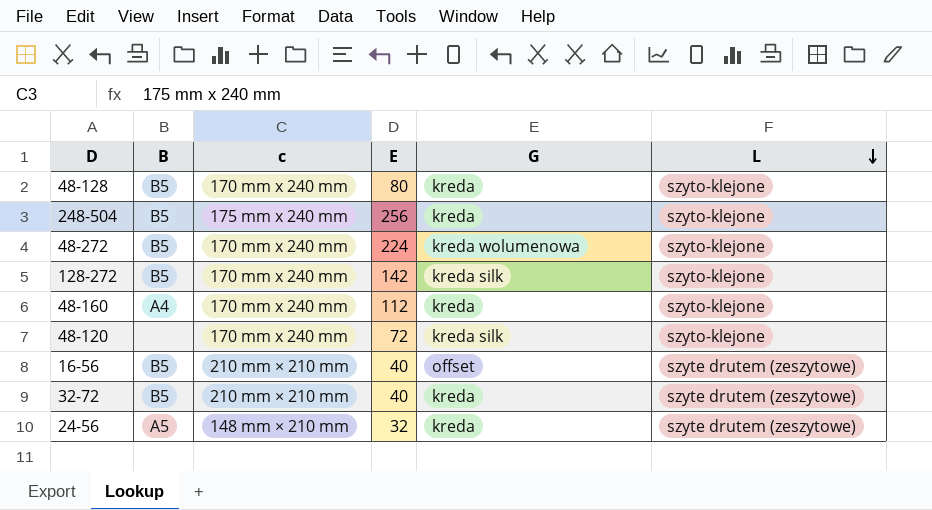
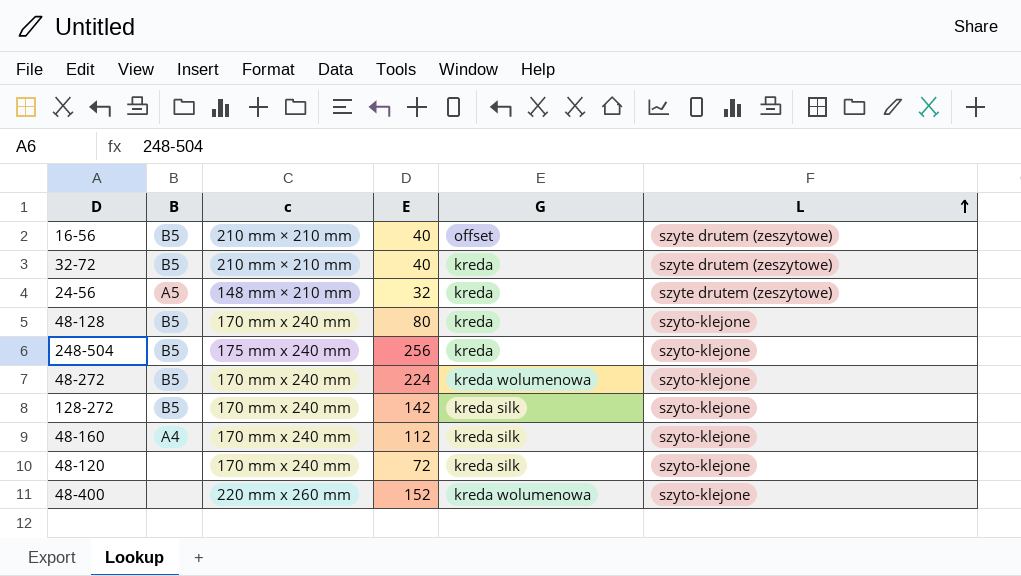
row order: L descending -> L ascending
48-160 | G: kreda -> kreda silk
row 48-400: none -> none | 220 mm x 260 mm | 152 | kreda wolumenowa | szyto-klejone

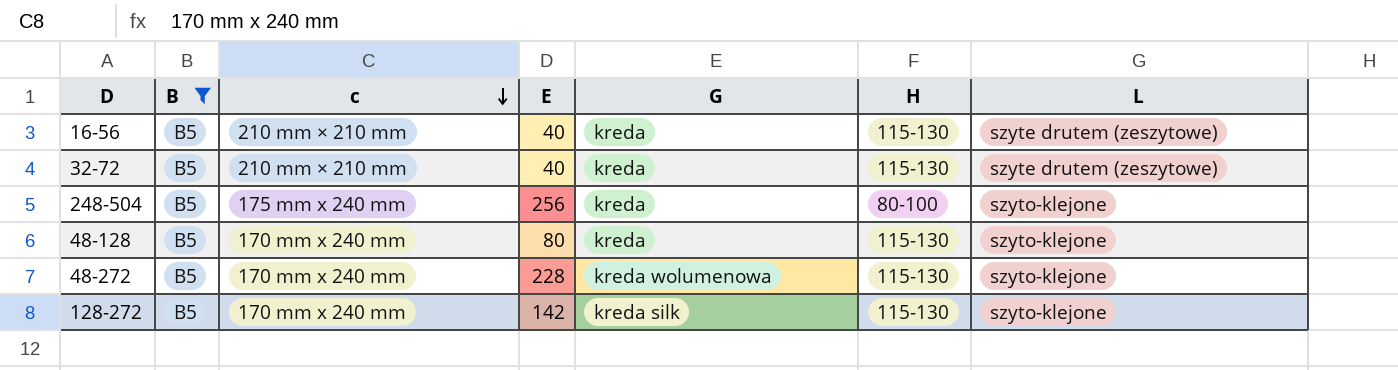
filter: none -> B = B5
row order: L ascending -> c descending
column H | position: none -> 6
16-56 | G: offset -> kreda
48-272 | E: 224 -> 228

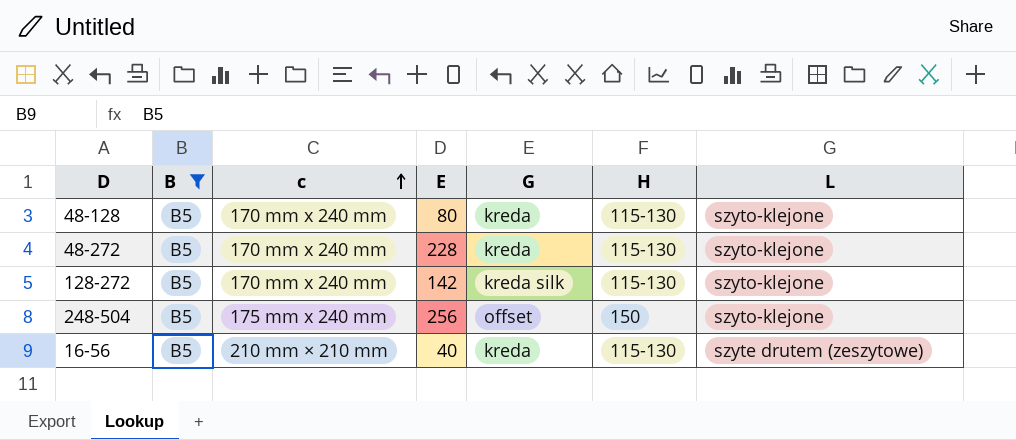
row order: c descending -> c ascending
row 32-72: B5 | 210 mm × 210 mm | 40 | kreda | 115-130 | szyte drutem (zeszytowe) -> none
48-272 | G: kreda wolumenowa -> kreda
248-504 | G: kreda -> offset
248-504 | H: 80-100 -> 150

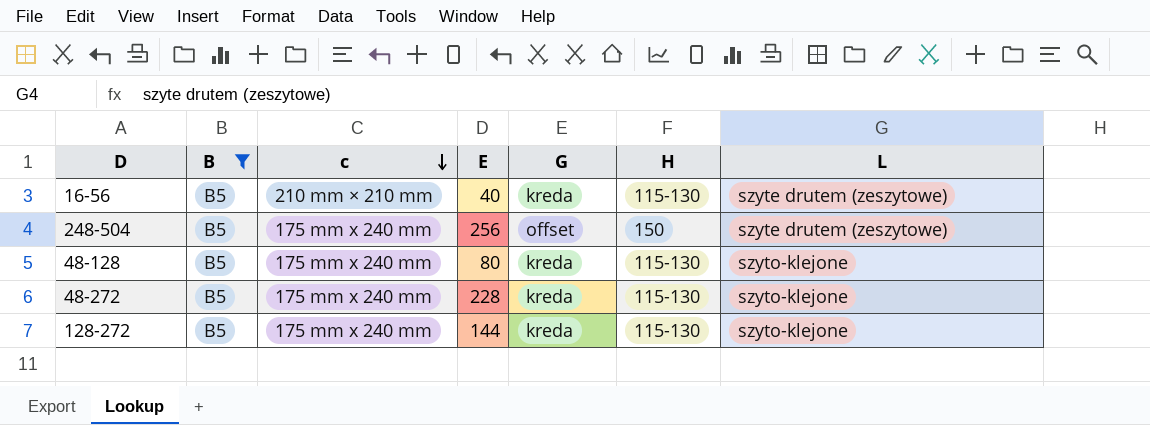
row order: c ascending -> c descending
248-504 | L: szyto-klejone -> szyte drutem (zeszytowe)
48-128 | c: 170 mm x 240 mm -> 175 mm x 240 mm
48-272 | c: 170 mm x 240 mm -> 175 mm x 240 mm
128-272 | c: 170 mm x 240 mm -> 175 mm x 240 mm
128-272 | E: 142 -> 144
128-272 | G: kreda silk -> kreda

